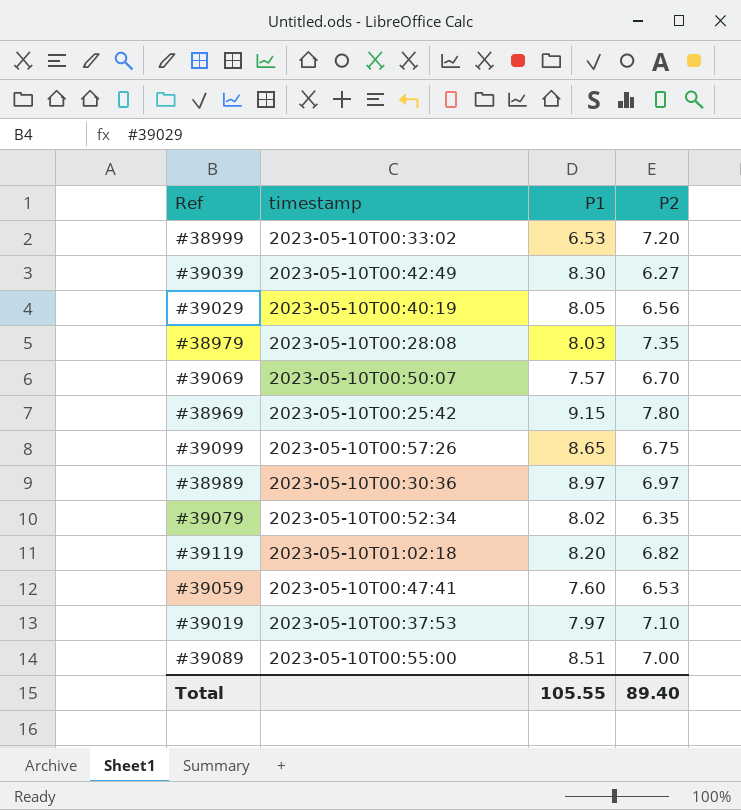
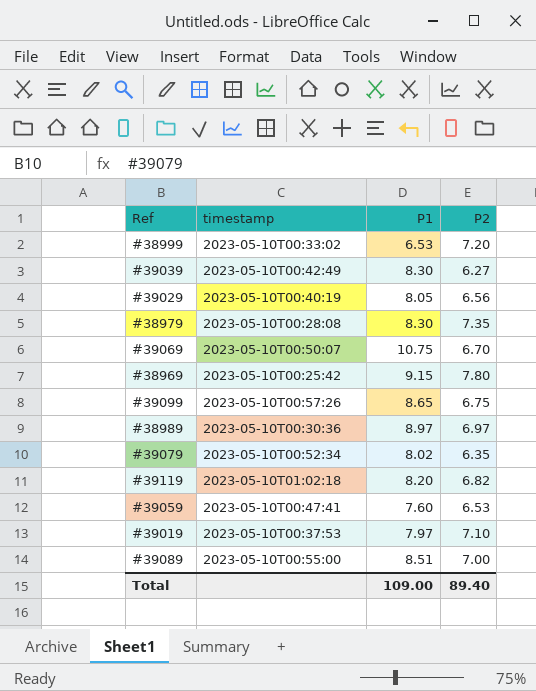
#38979 | P1: 8.03 -> 8.30
#39069 | P1: 7.57 -> 10.75
Total | P1: 105.55 -> 109.00

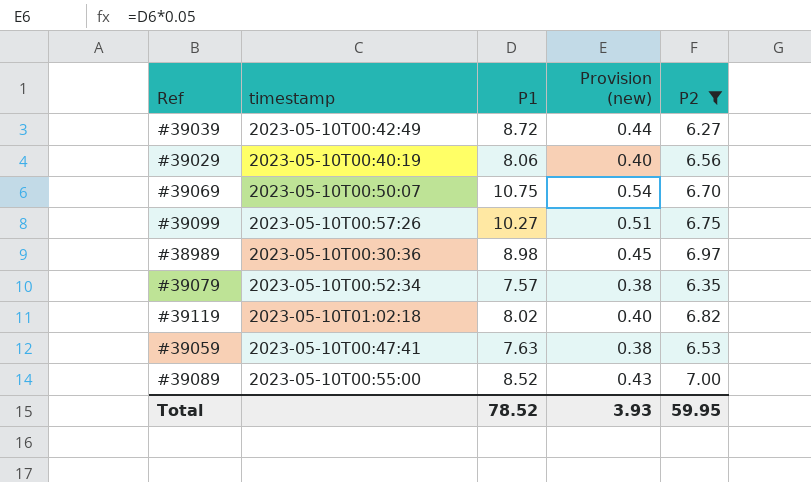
filter: none -> P2 <= 7.00
column Provision (new) | formula: none -> [P1] * 0.05
#39039 | P1: 8.30 -> 8.72
#39029 | P1: 8.05 -> 8.06
#39099 | P1: 8.65 -> 10.27
#38989 | P1: 8.97 -> 8.98
#39079 | P1: 8.02 -> 7.57
#39119 | P1: 8.20 -> 8.02
#39059 | P1: 7.60 -> 7.63
#39089 | P1: 8.51 -> 8.52
Total | P1: 109.00 -> 78.52
Total | P2: 89.40 -> 59.95

